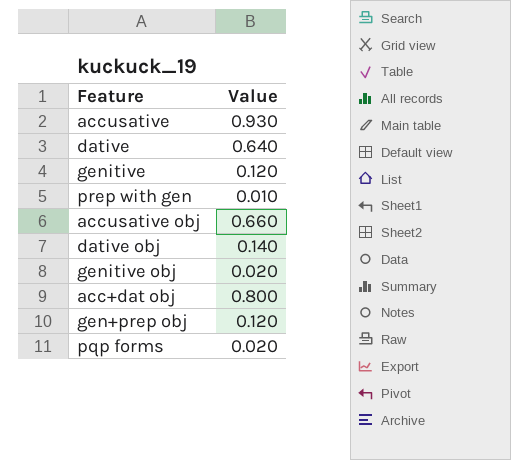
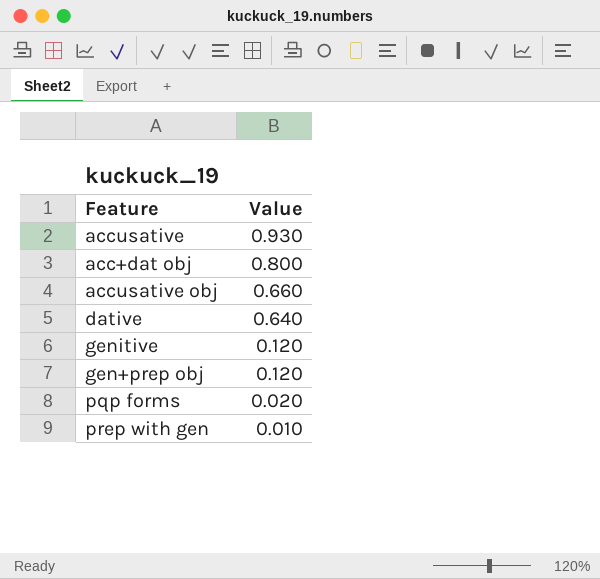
row order: none -> Value descending
row dative obj: 0.140 -> none
row genitive obj: 0.020 -> none

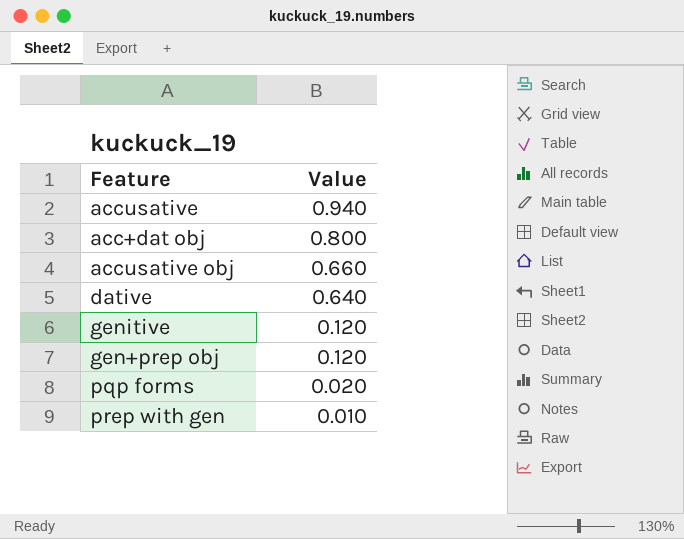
accusative | Value: 0.930 -> 0.940

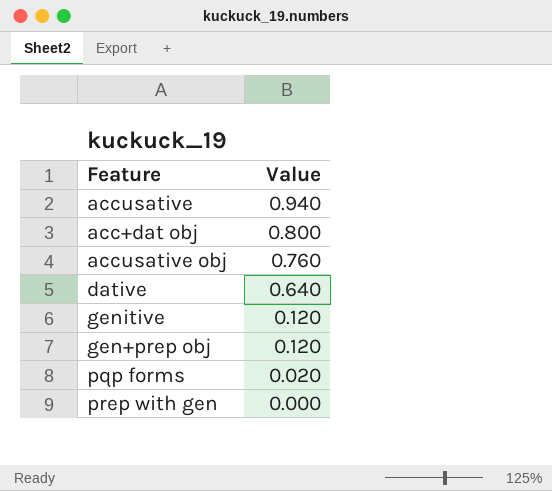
accusative obj | Value: 0.660 -> 0.760
prep with gen | Value: 0.010 -> 0.000

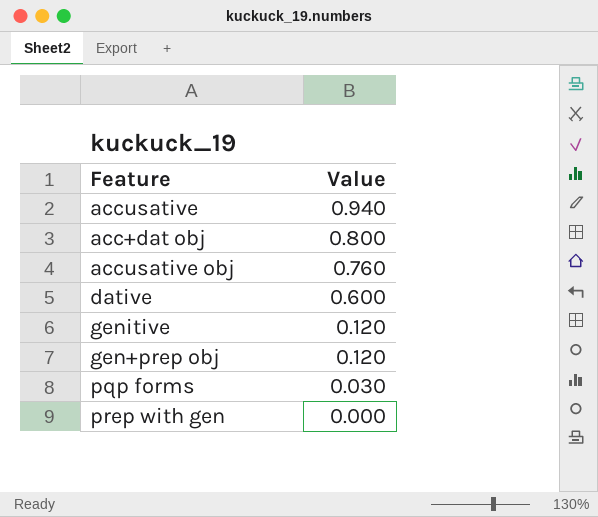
dative | Value: 0.640 -> 0.600
pqp forms | Value: 0.020 -> 0.030

